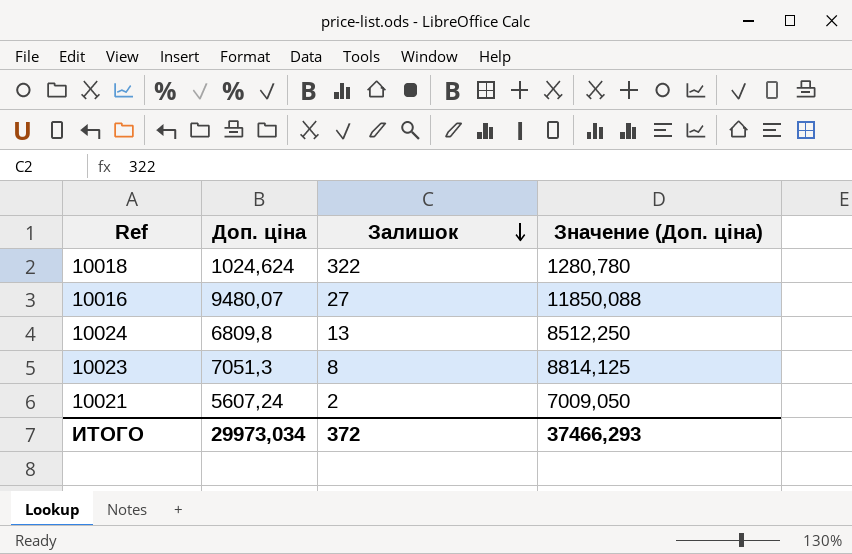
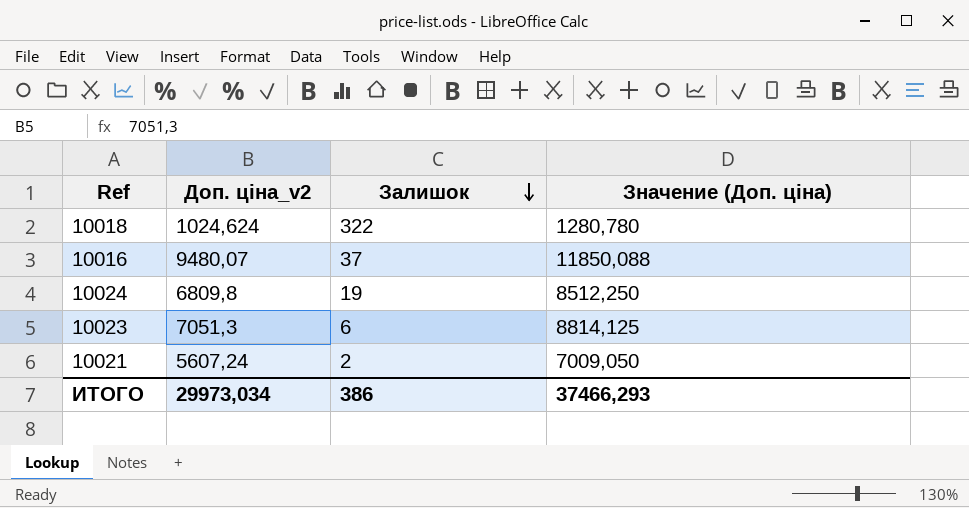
column name: Доп. ціна -> Доп. ціна_v2
10016 | Залишок: 27 -> 37
10024 | Залишок: 13 -> 19
10023 | Залишок: 8 -> 6
ИТОГО | Залишок: 372 -> 386

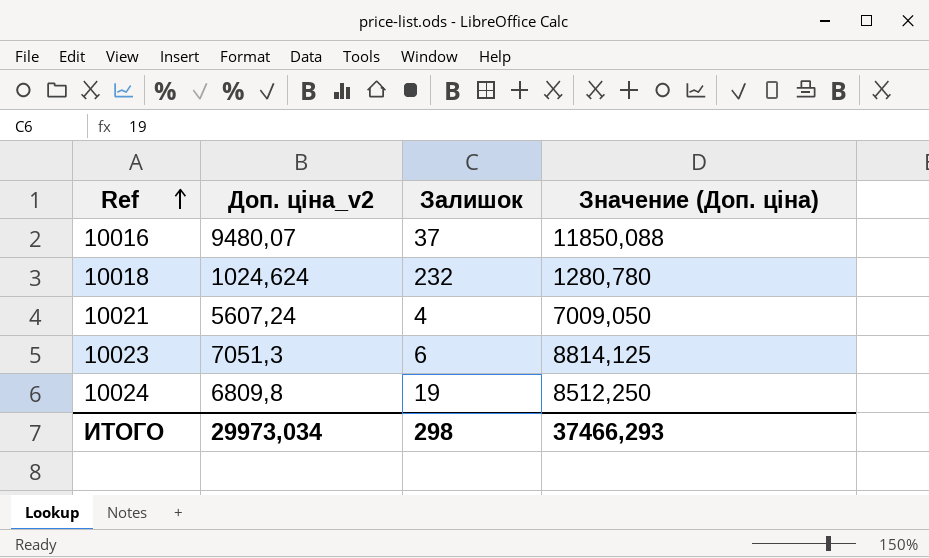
row order: Залишок descending -> Ref ascending
10018 | Залишок: 322 -> 232
10021 | Залишок: 2 -> 4
ИТОГО | Залишок: 386 -> 298

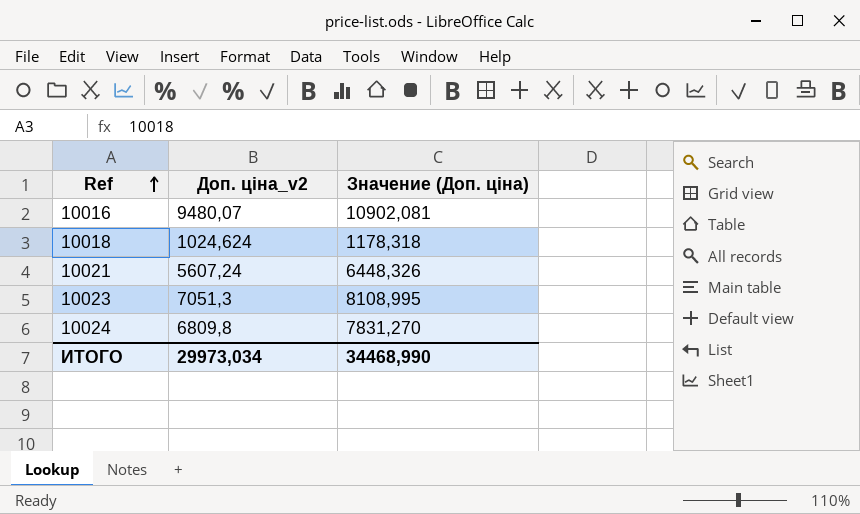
column Залишок | position: 3 -> none
column Значение (Доп. ціна) | formula: [Доп. ціна_v2] * 1,25 -> [Доп. ціна_v2] * 1,15
ИТОГО | Значение (Доп. ціна): 37466,293 -> 34468,990

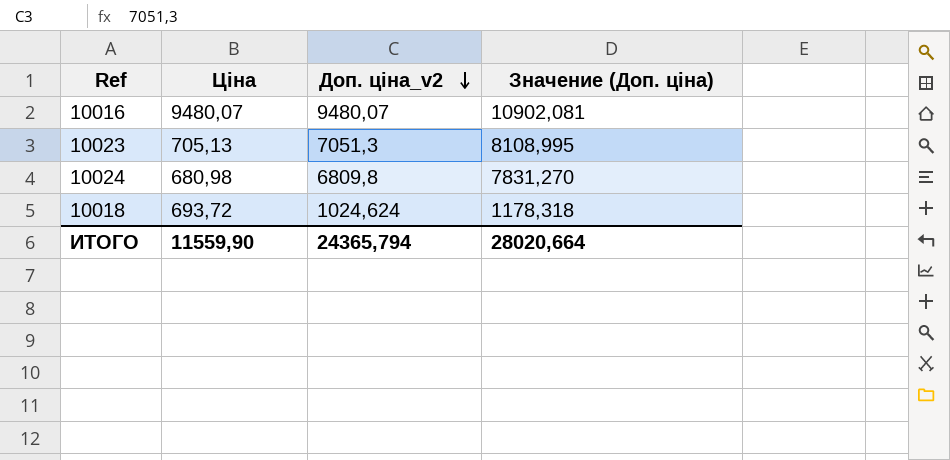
row order: Ref ascending -> Доп. ціна_v2 descending
column Ціна | position: none -> 2
row 10021: 5607,24 | 6448,326 -> none
ИТОГО | Доп. ціна_v2: 29973,034 -> 24365,794
ИТОГО | Значение (Доп. ціна): 34468,990 -> 28020,664

